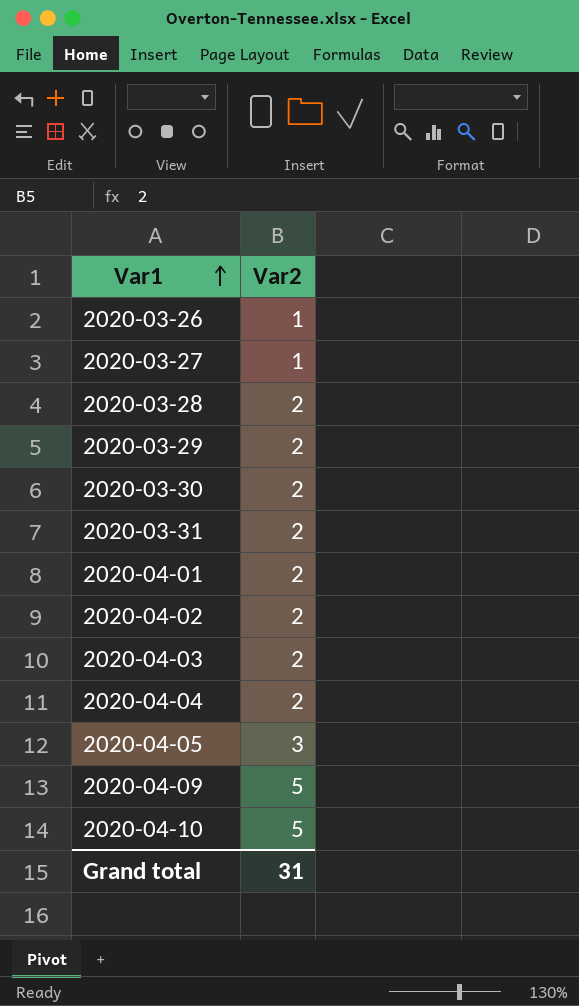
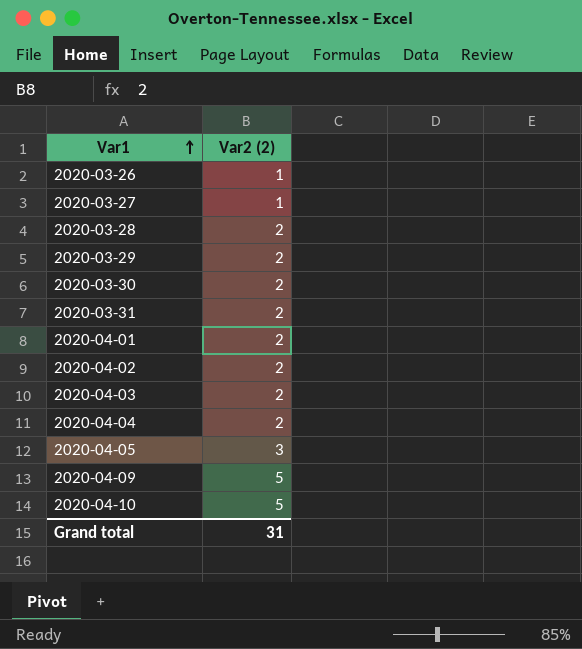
column name: Var2 -> Var2 (2)

